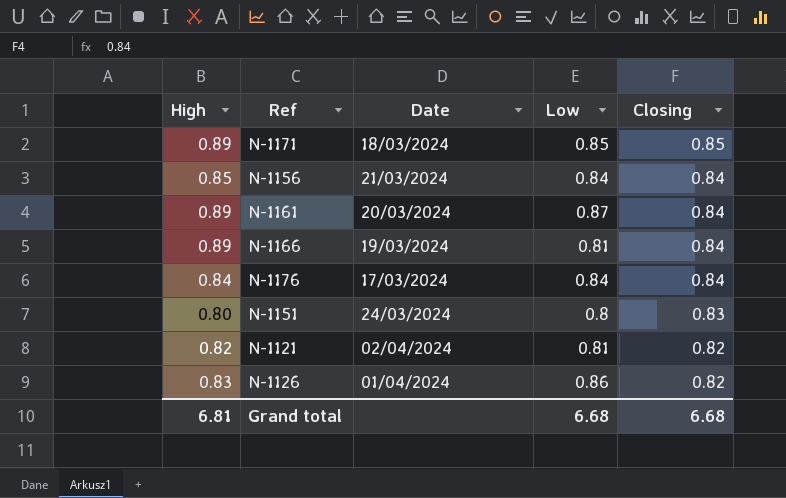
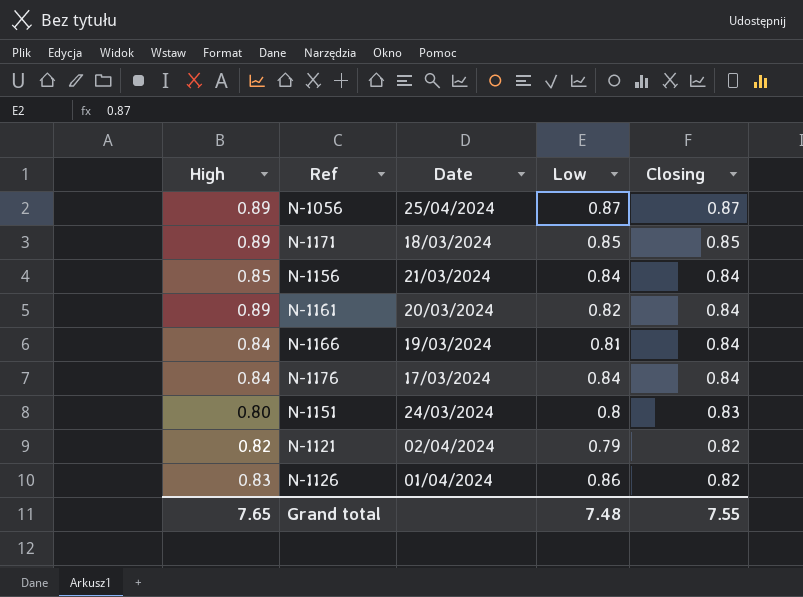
row N-1056: none -> 0.89 | 25/04/2024 | 0.87 | 0.87
N-1161 | Low: 0.87 -> 0.82
N-1166 | High: 0.89 -> 0.84
N-1121 | Low: 0.81 -> 0.79
Grand total | High: 6.81 -> 7.65
Grand total | Low: 6.68 -> 7.48
Grand total | Closing: 6.68 -> 7.55

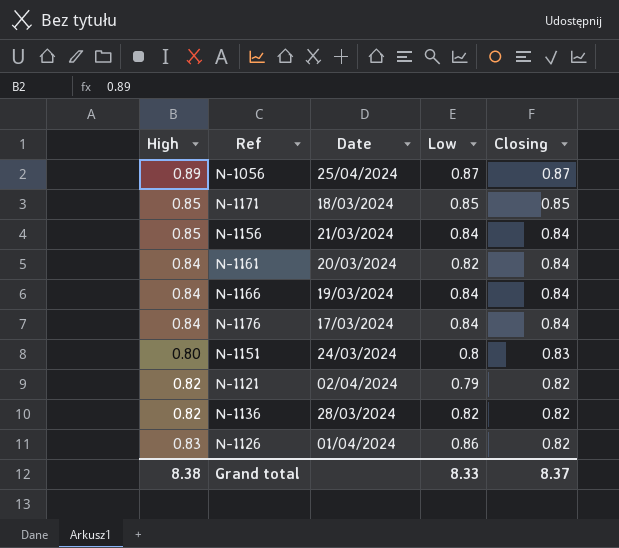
N-1171 | High: 0.89 -> 0.85
N-1161 | High: 0.89 -> 0.84
N-1166 | Low: 0.81 -> 0.84
row N-1136: none -> 0.82 | 28/03/2024 | 0.82 | 0.82
Grand total | High: 7.65 -> 8.38
Grand total | Low: 7.48 -> 8.33
Grand total | Closing: 7.55 -> 8.37

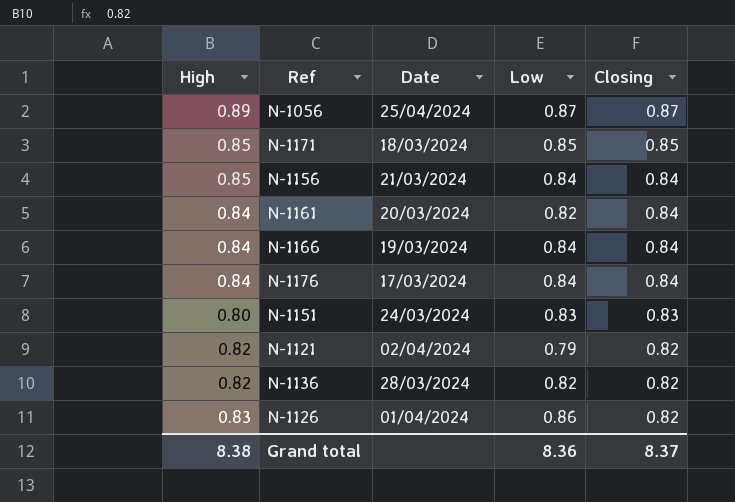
N-1151 | Low: 0.8 -> 0.83
Grand total | Low: 8.33 -> 8.36

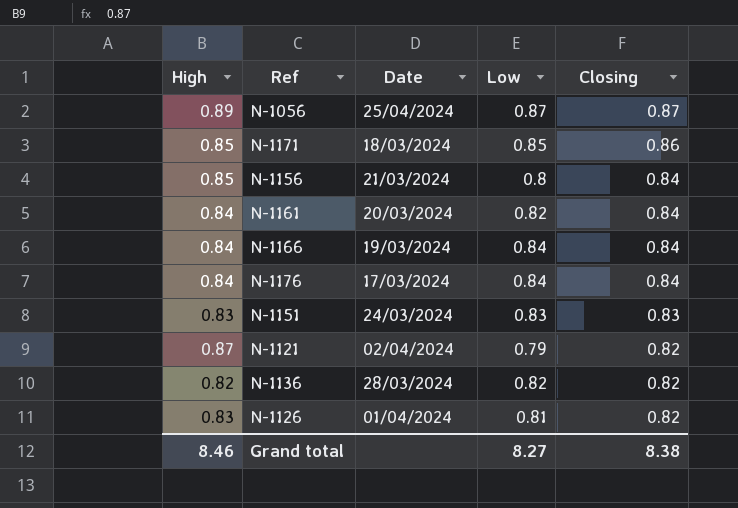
N-1171 | Closing: 0.85 -> 0.86
N-1156 | Low: 0.84 -> 0.8
N-1151 | High: 0.80 -> 0.83
N-1121 | High: 0.82 -> 0.87
N-1126 | Low: 0.86 -> 0.81
Grand total | High: 8.38 -> 8.46
Grand total | Low: 8.36 -> 8.27
Grand total | Closing: 8.37 -> 8.38

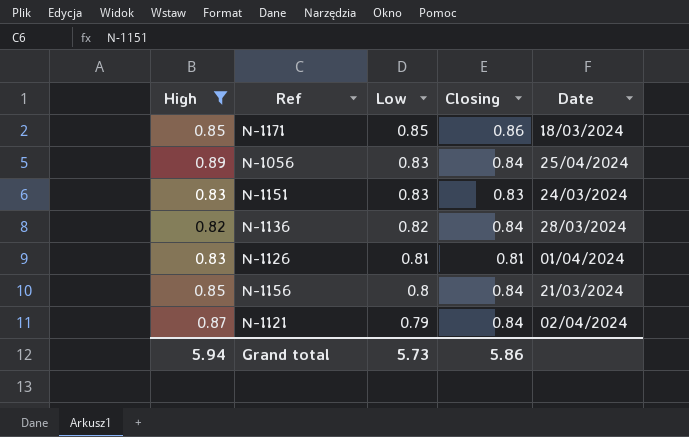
filter: none -> High != 0.84
row order: Closing descending -> Low descending
column Date | position: 3 -> 5
N-1056 | Low: 0.87 -> 0.83
N-1056 | Closing: 0.87 -> 0.84
N-1136 | Closing: 0.82 -> 0.84
N-1126 | Closing: 0.82 -> 0.81
N-1121 | Closing: 0.82 -> 0.84
Grand total | High: 8.46 -> 5.94
Grand total | Low: 8.27 -> 5.73
Grand total | Closing: 8.38 -> 5.86

